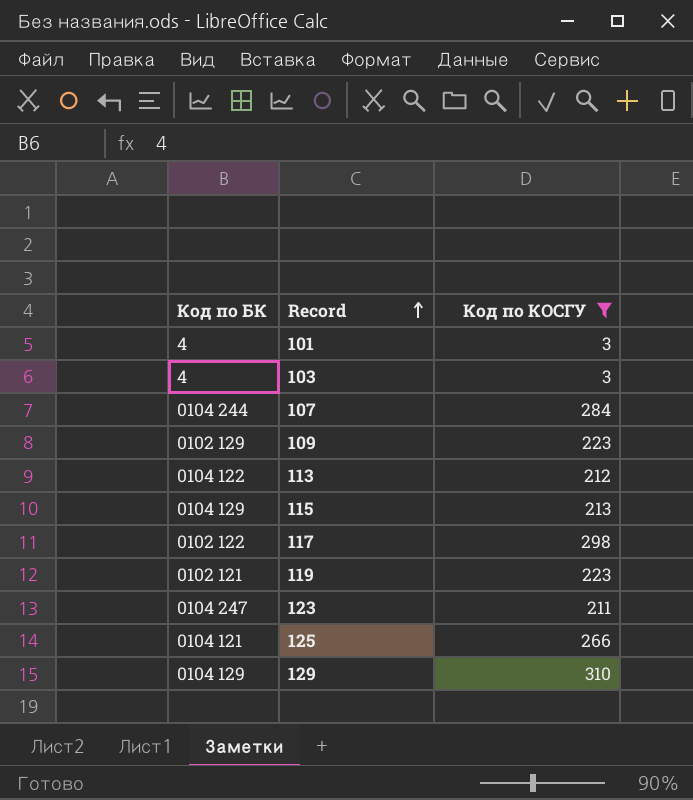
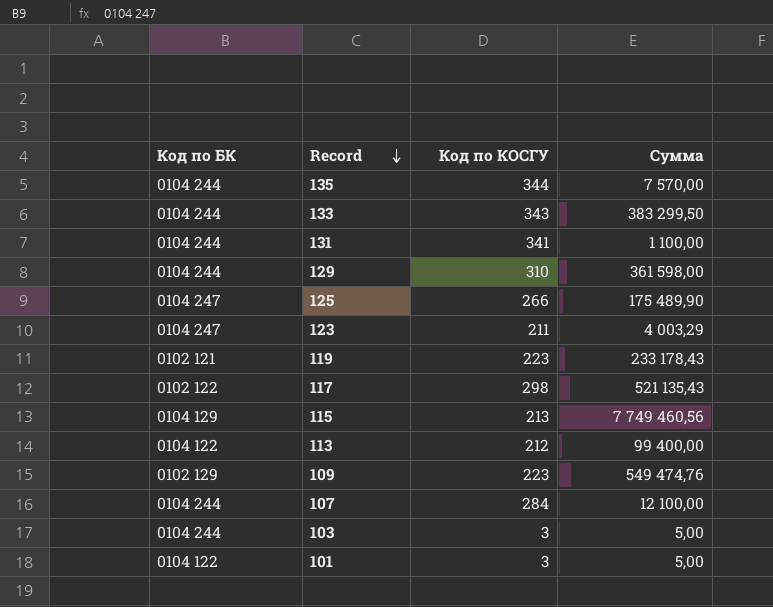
filter: Код по КОСГУ <= 310 -> none
row order: Record ascending -> Record descending
column Сумма | position: none -> 4
129 | Код по БК: 0104 129 -> 0104 244
125 | Код по БК: 0104 121 -> 0104 247
103 | Код по БК: 4 -> 0104 244
101 | Код по БК: 4 -> 0104 122

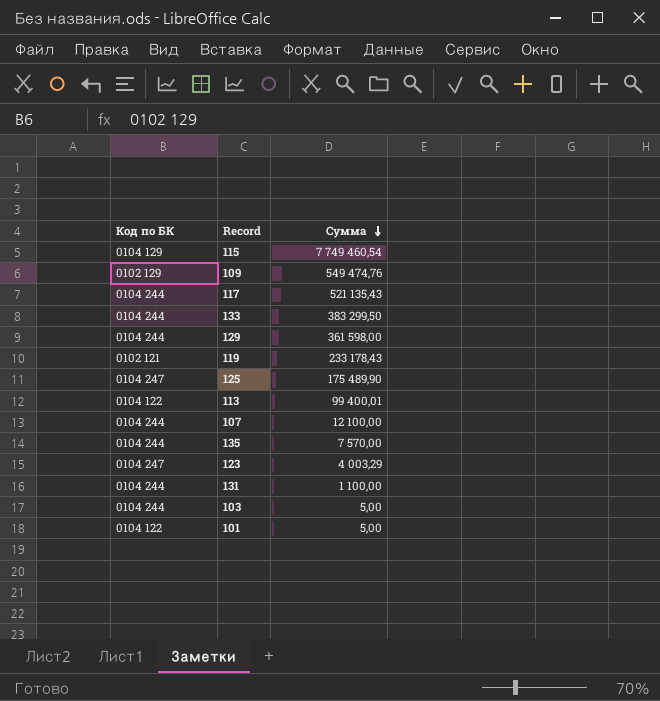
row order: Record descending -> Сумма descending
column Код по КОСГУ | position: 3 -> none
115 | Сумма: 7 749 460,56 -> 7 749 460,54
117 | Код по БК: 0102 122 -> 0104 244
113 | Сумма: 99 400,00 -> 99 400,01

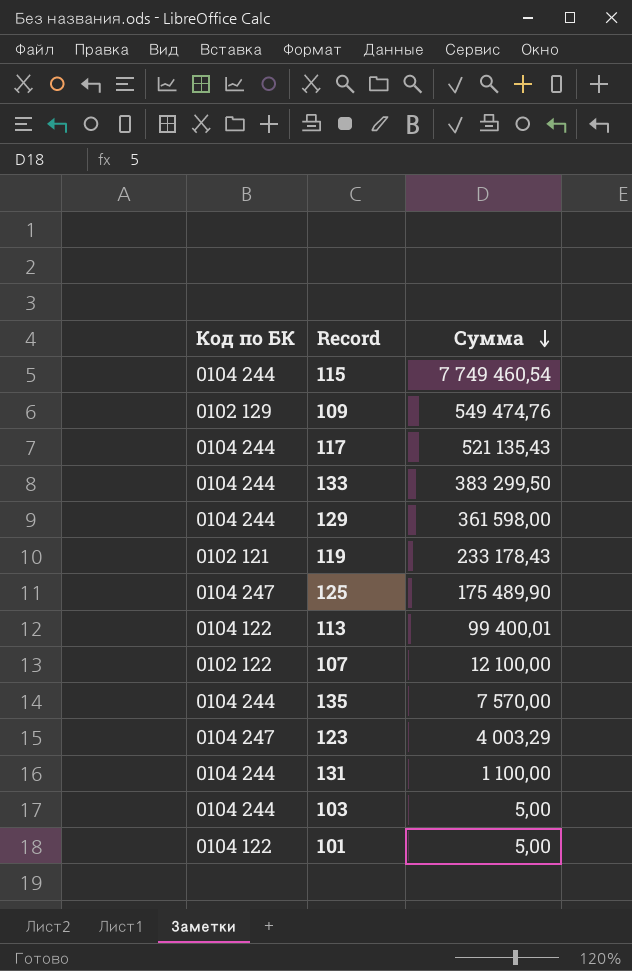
115 | Код по БК: 0104 129 -> 0104 244
107 | Код по БК: 0104 244 -> 0102 122

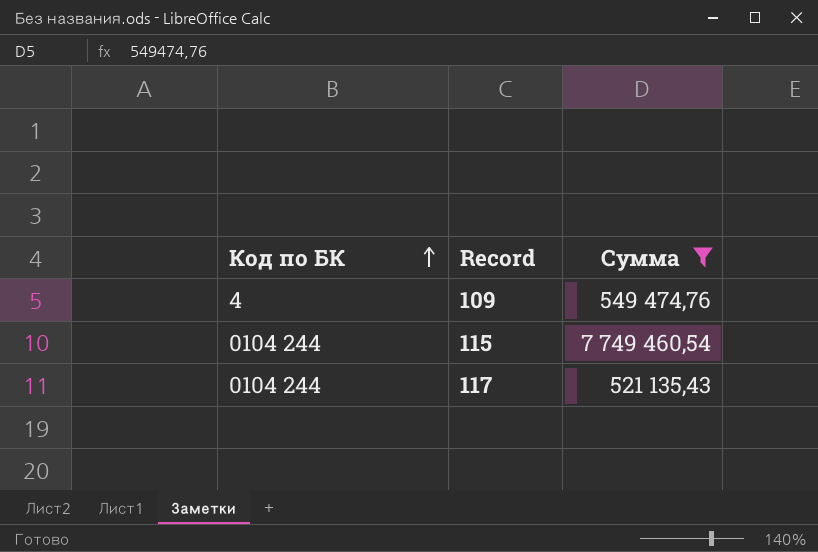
filter: none -> Сумма >= 521 135,43
row order: Сумма descending -> Код по БК ascending
109 | Код по БК: 0102 129 -> 4

